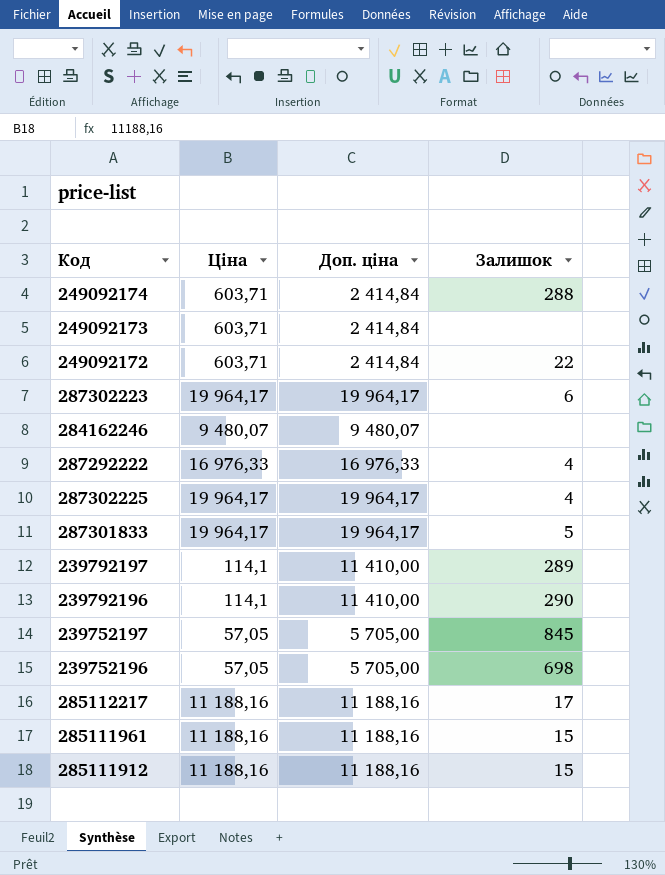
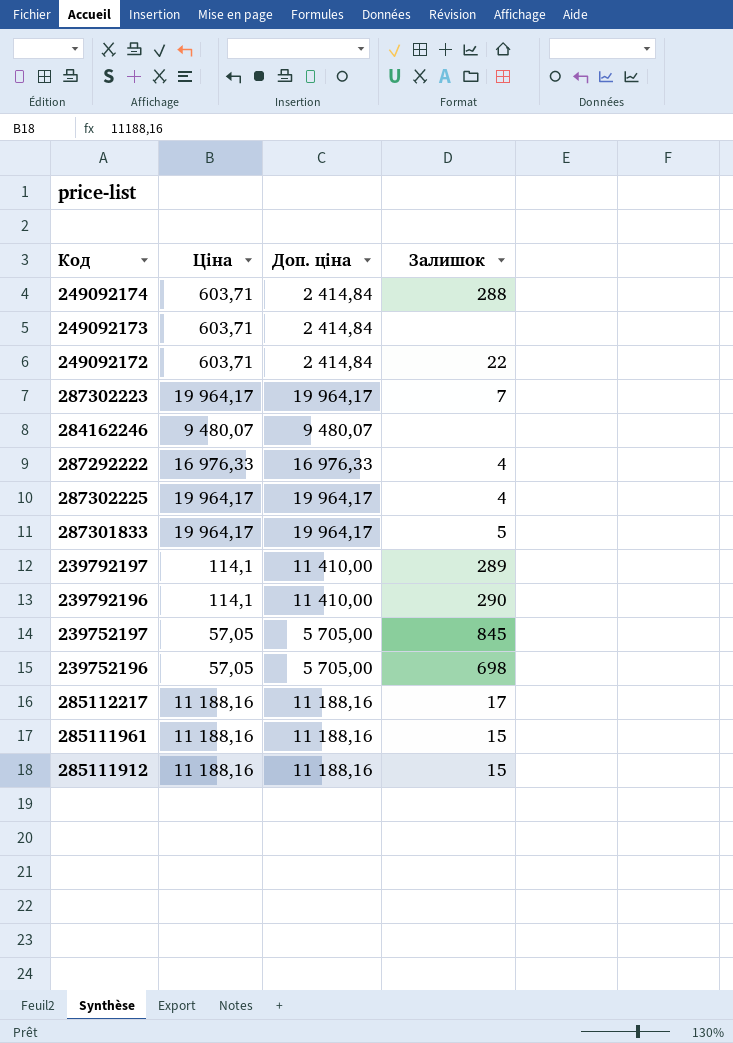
287302223 | Залишок: 6 -> 7

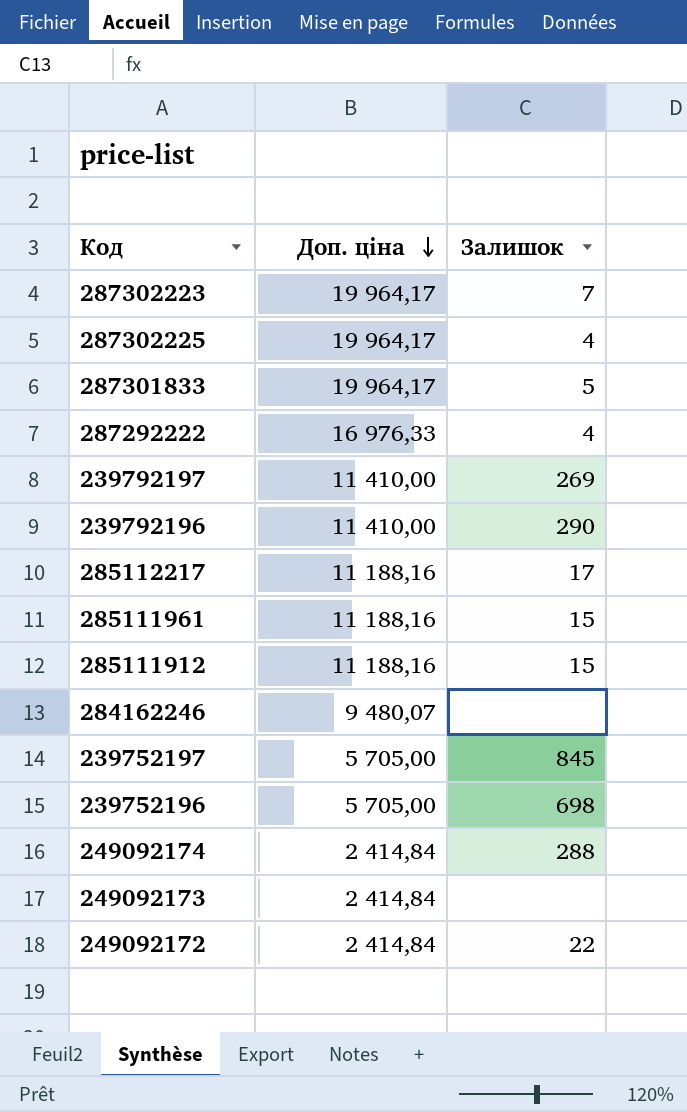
row order: none -> Доп. ціна descending
column Ціна | position: 2 -> none
239792197 | Залишок: 289 -> 269

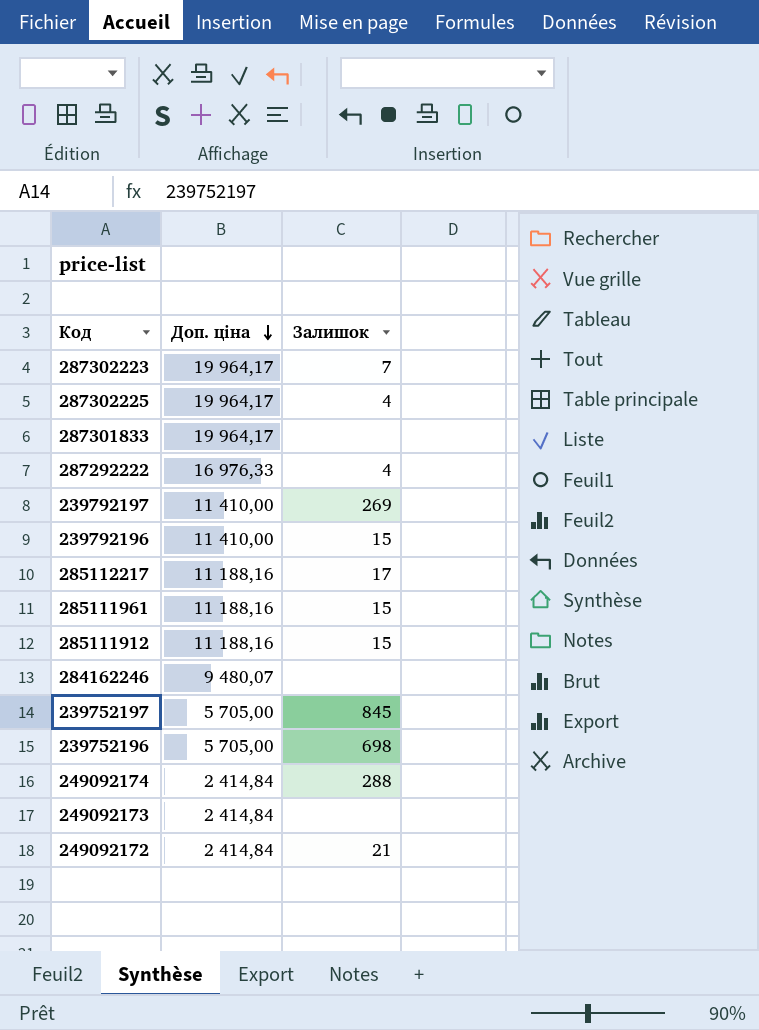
287301833 | Залишок: 5 -> none
239792196 | Залишок: 290 -> 15
249092172 | Залишок: 22 -> 21

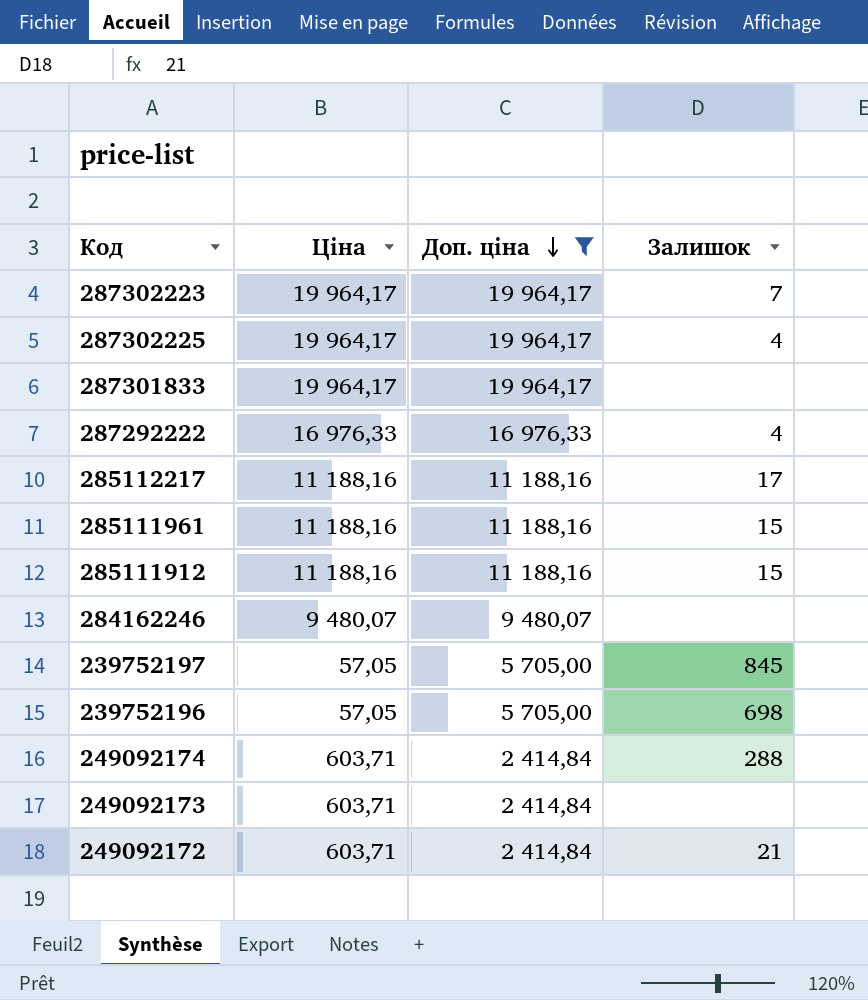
filter: none -> Доп. ціна != 11 410,00
column Ціна | position: none -> 2

